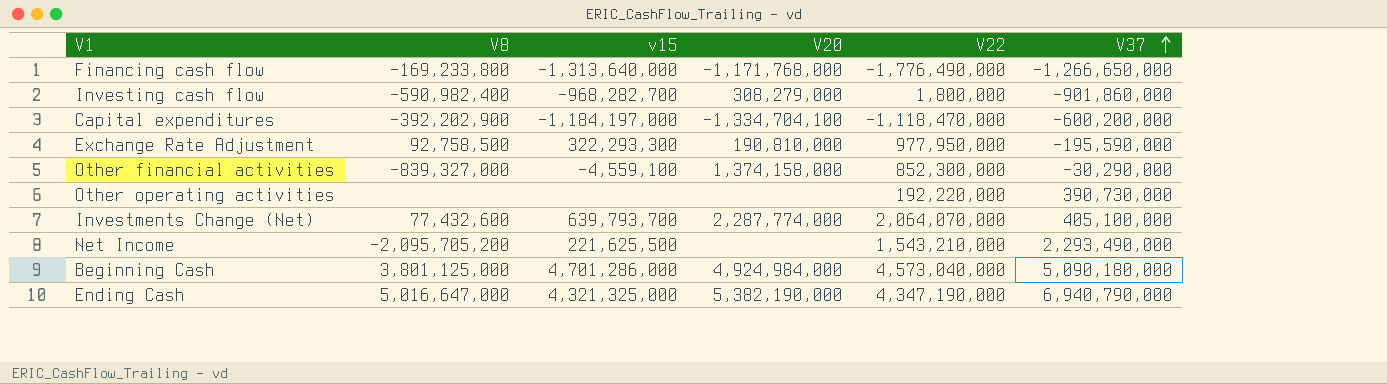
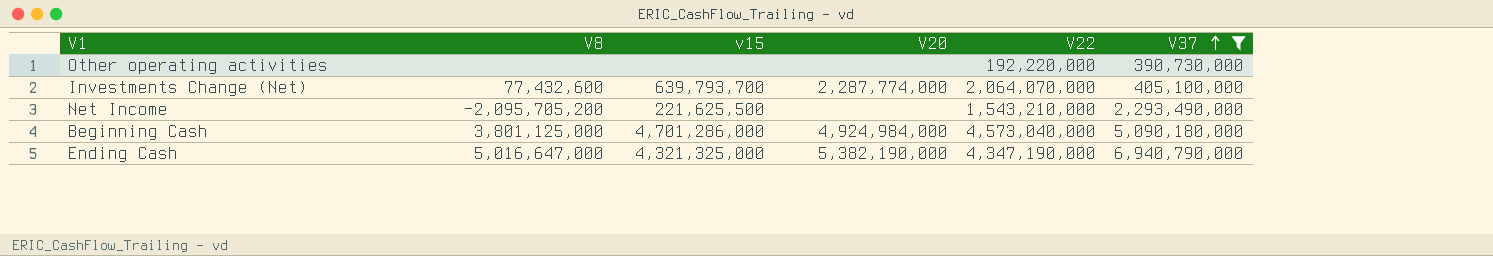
filter: none -> V37 >= 390,730,000

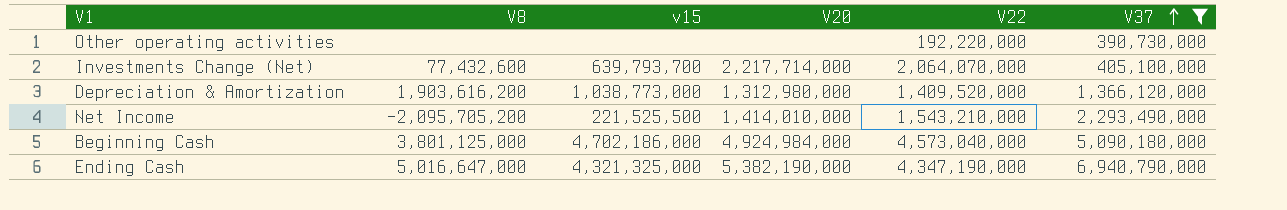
Investments Change (Net) | V20: 2,287,774,000 -> 2,217,714,000
row Depreciation & Amortization: none -> 1,903,616,200 | 1,038,773,000 | 1,312,980,000 | 1,409,520,000 | 1,366,120,000
Net Income | v15: 221,625,500 -> 221,525,500
Net Income | V20: none -> 1,414,010,000
Beginning Cash | v15: 4,701,286,000 -> 4,702,186,000

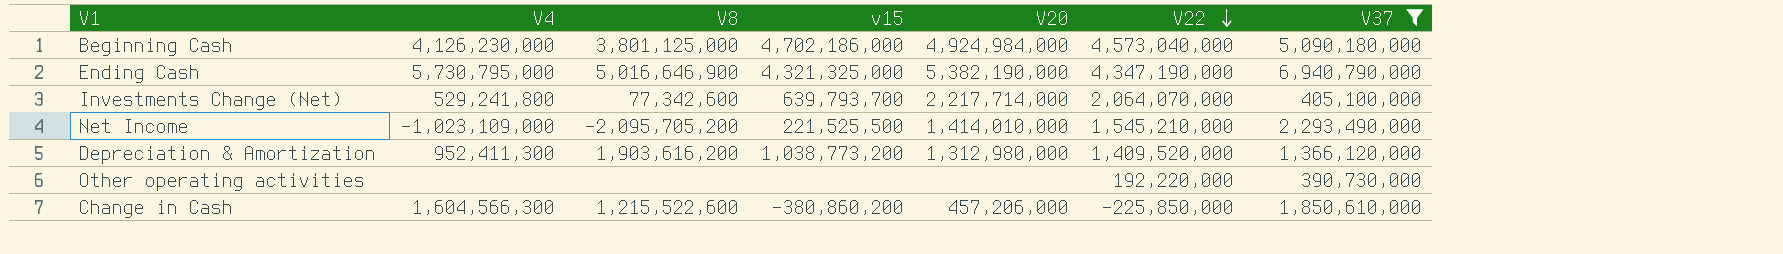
row order: V37 ascending -> V22 descending
column V4 | position: none -> 2
Ending Cash | V8: 5,016,647,000 -> 5,016,646,900
Investments Change (Net) | V8: 77,432,600 -> 77,342,600
Net Income | V22: 1,543,210,000 -> 1,545,210,000
Depreciation & Amortization | v15: 1,038,773,000 -> 1,038,773,200
row Change in Cash: none -> 1,604,566,300 | 1,215,522,600 | -380,860,200 | 457,206,000 | -225,850,000 | 1,850,610,000

